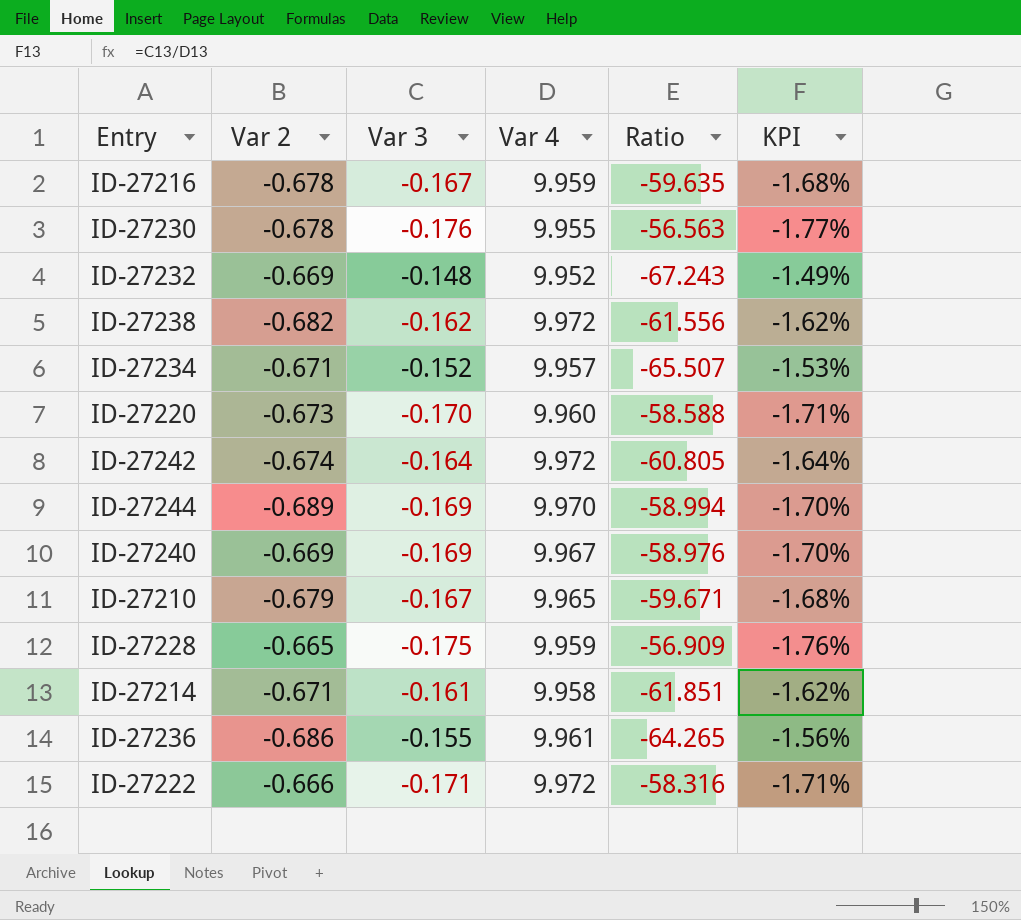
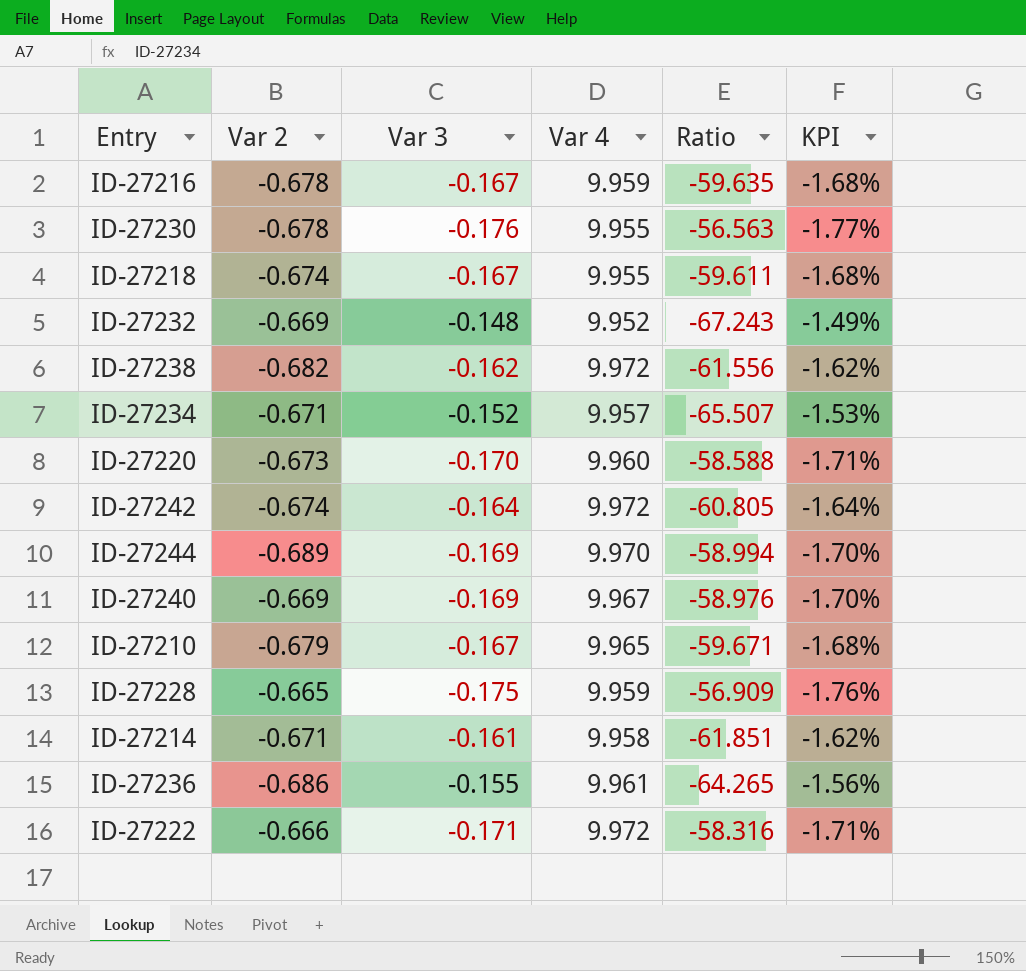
row ID-27218: none -> -0.674 | -0.167 | 9.955 | -59.611 | -1.68%

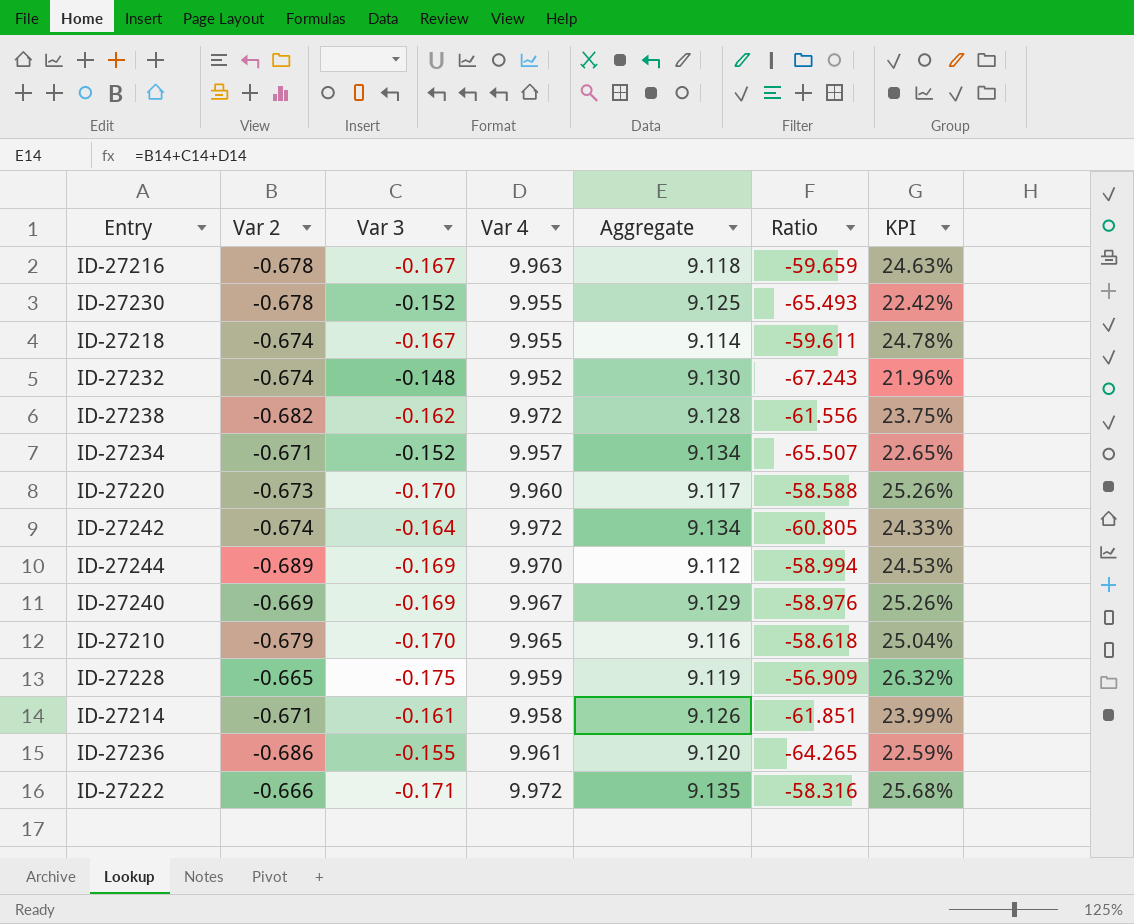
column Aggregate | formula: none -> [Var 2] + [Var 3] + [Var 4]
column KPI | formula: [Var 3] / [Var 4] -> [Var 3] / [Var 2]
ID-27216 | Var 4: 9.959 -> 9.963
ID-27216 | Ratio: -59.635 -> -59.659
ID-27230 | Var 3: -0.176 -> -0.152
ID-27230 | Ratio: -56.563 -> -65.493
ID-27232 | Var 2: -0.669 -> -0.674
ID-27210 | Var 3: -0.167 -> -0.170
ID-27210 | Ratio: -59.671 -> -58.618

